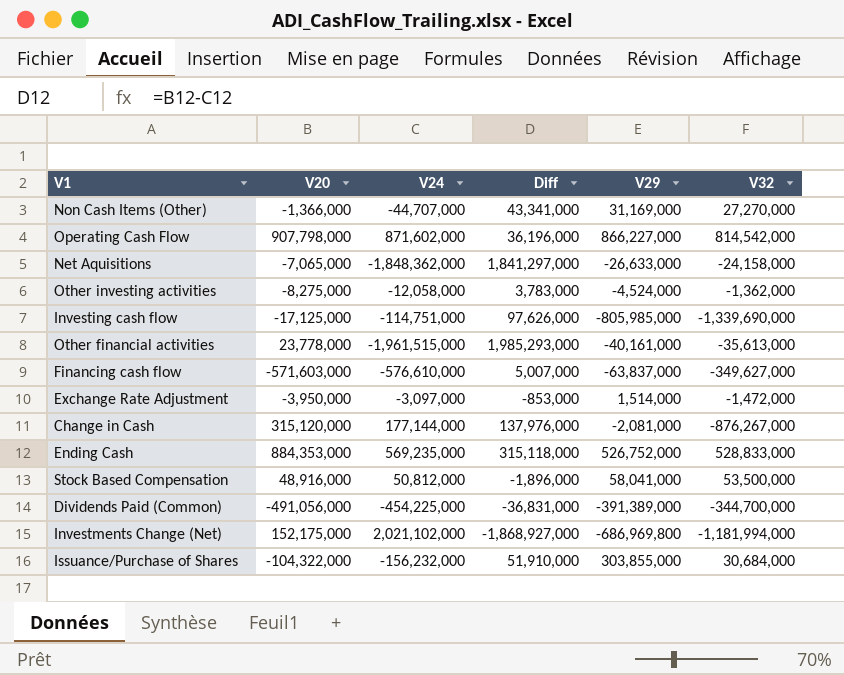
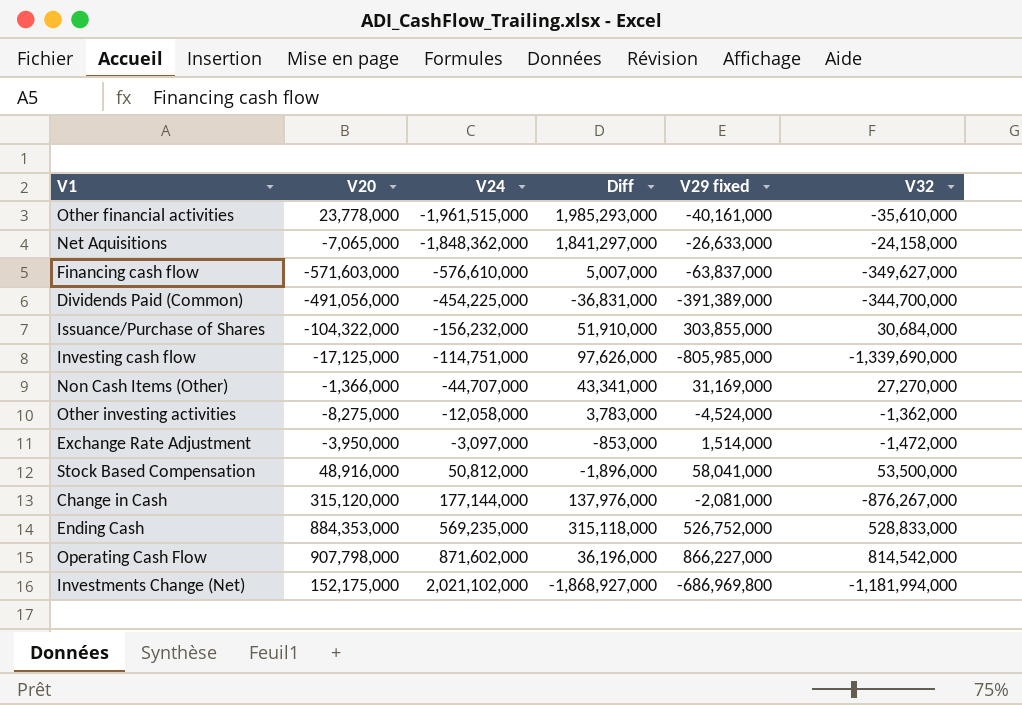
row order: none -> V24 ascending
column name: V29 -> V29 fixed
Other financial activities | V32: -35,613,000 -> -35,610,000

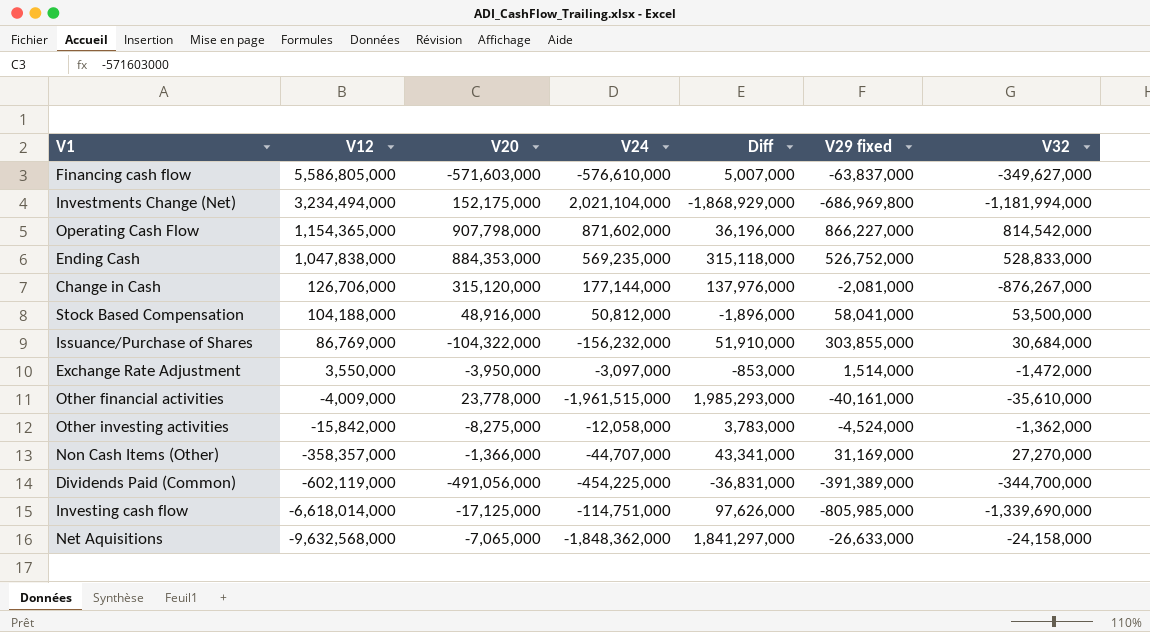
row order: V24 ascending -> V12 descending
column V12 | position: none -> 2
Investments Change (Net) | V24: 2,021,102,000 -> 2,021,104,000
Investments Change (Net) | Diff: -1,868,927,000 -> -1,868,929,000

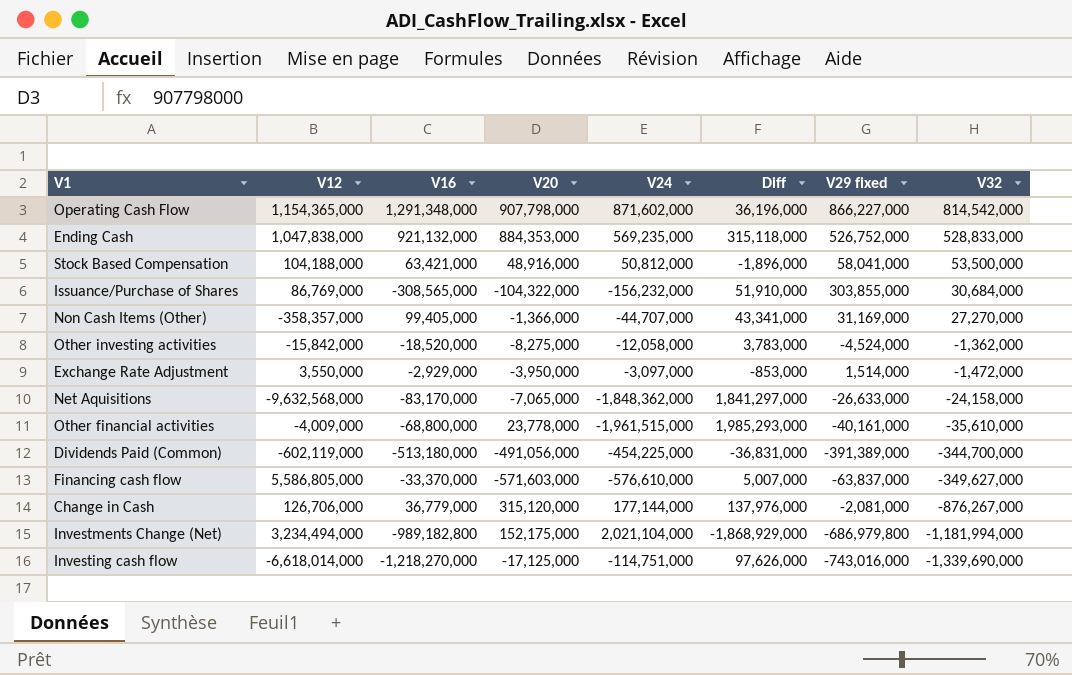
row order: V12 descending -> V32 descending
column V16 | position: none -> 3
Investments Change (Net) | V29 fixed: -686,969,800 -> -686,979,800
Investing cash flow | V29 fixed: -805,985,000 -> -743,016,000

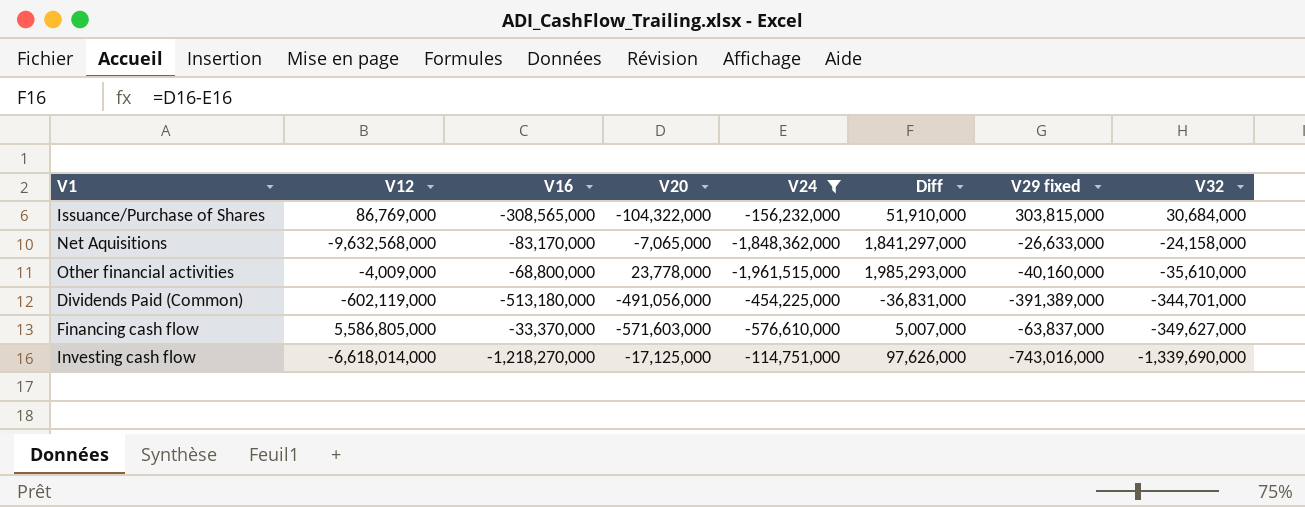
filter: none -> V24 <= -114,751,000
Issuance/Purchase of Shares | V29 fixed: 303,855,000 -> 303,815,000
Other financial activities | V29 fixed: -40,161,000 -> -40,160,000
Dividends Paid (Common) | V32: -344,700,000 -> -344,701,000

